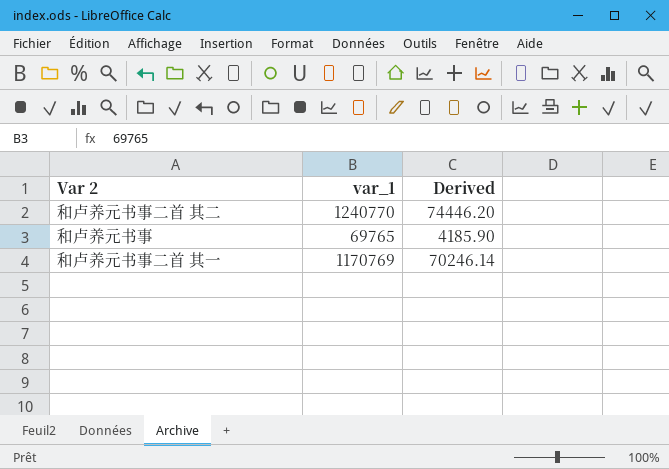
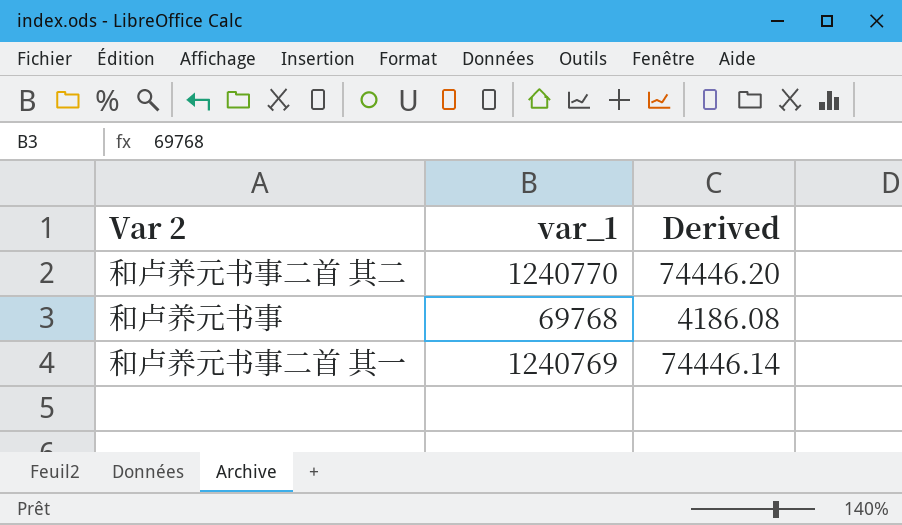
和卢养元书事 | var_1: 69765 -> 69768
和卢养元书事 | Derived: 4185.90 -> 4186.08
和卢养元书事二首 其一 | var_1: 1170769 -> 1240769
和卢养元书事二首 其一 | Derived: 70246.14 -> 74446.14

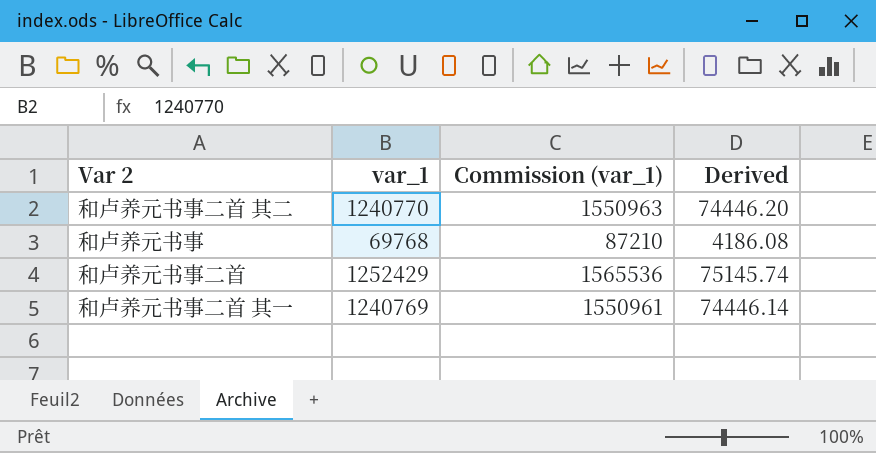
column Commission (var_1) | formula: none -> [var_1] * 1.25
row 和卢养元书事二首: none -> 1252429 | 1565536 | 75145.74

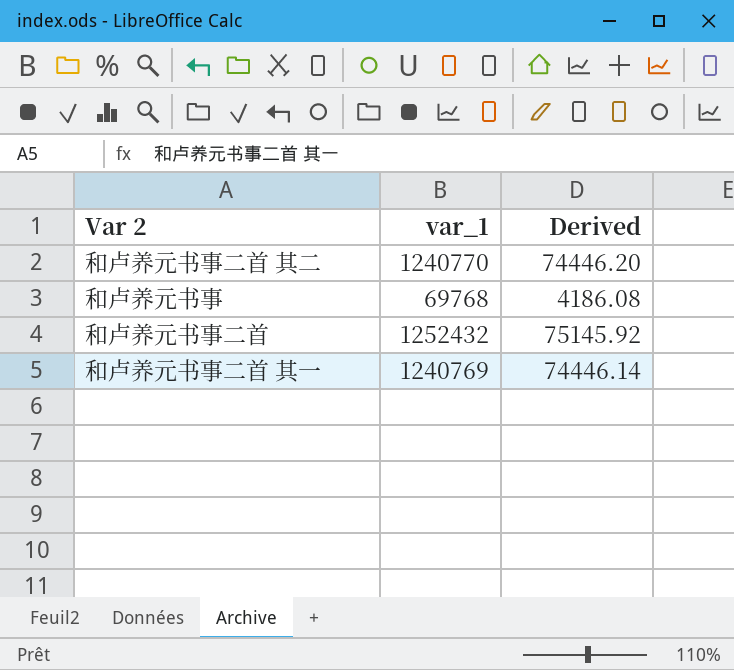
column Commission (var_1) | formula: [var_1] * 1.25 -> none
和卢养元书事二首 | var_1: 1252429 -> 1252432
和卢养元书事二首 | Derived: 75145.74 -> 75145.92

